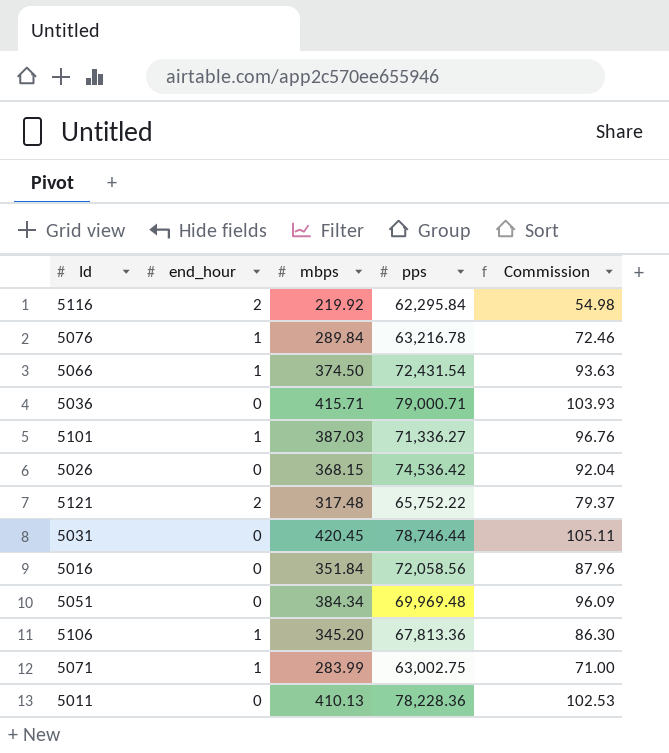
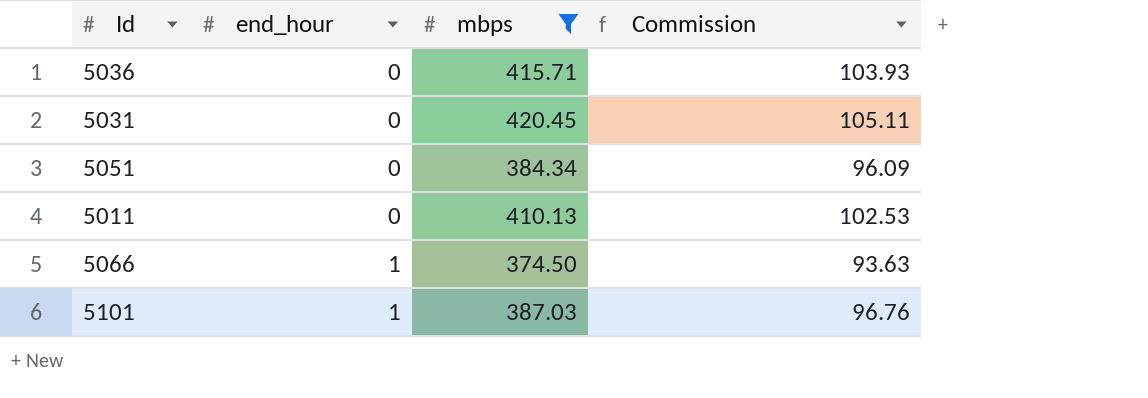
filter: none -> mbps >= 374.50
row order: none -> end_hour ascending
column pps | position: 4 -> none

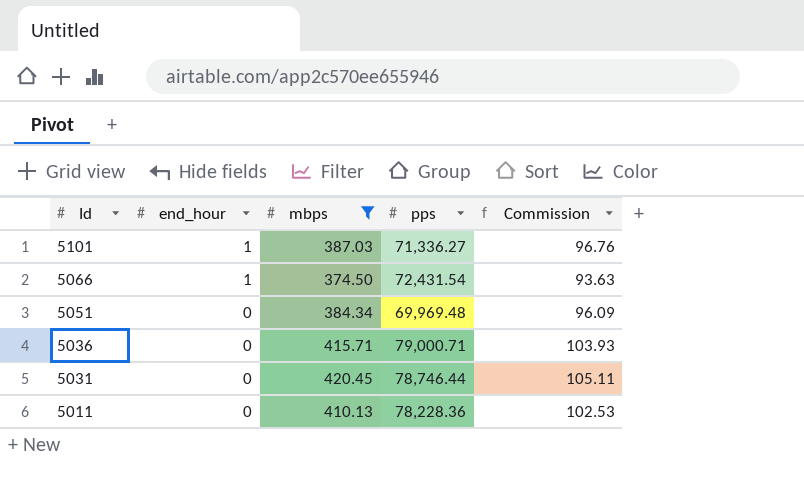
row order: end_hour ascending -> Id descending
column pps | position: none -> 4

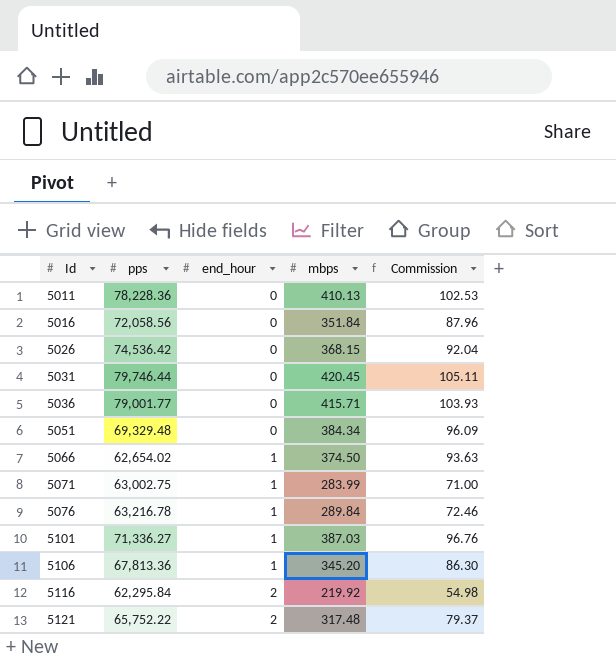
filter: mbps >= 374.50 -> none
row order: Id descending -> Id ascending
column pps | position: 4 -> 2
5031 | pps: 78,746.44 -> 79,746.44
5036 | pps: 79,000.71 -> 79,001.77
5051 | pps: 69,969.48 -> 69,329.48
5066 | pps: 72,431.54 -> 62,654.02

